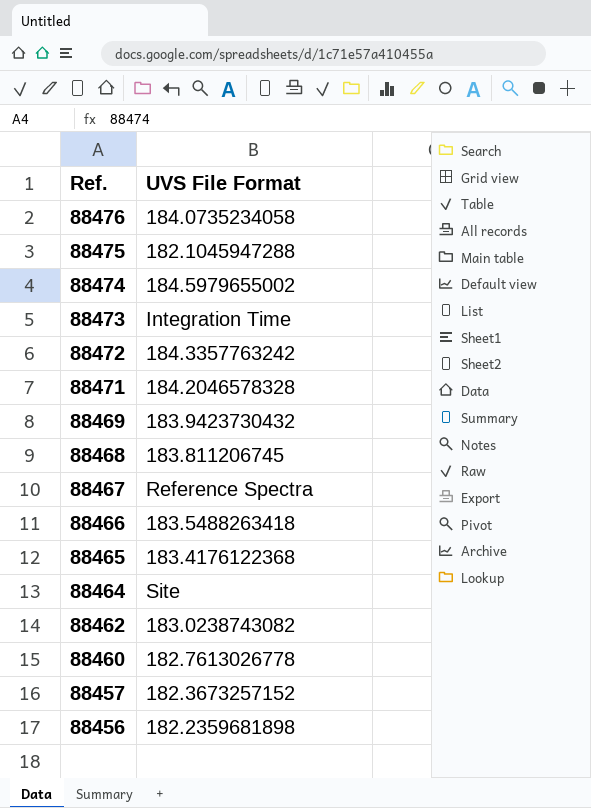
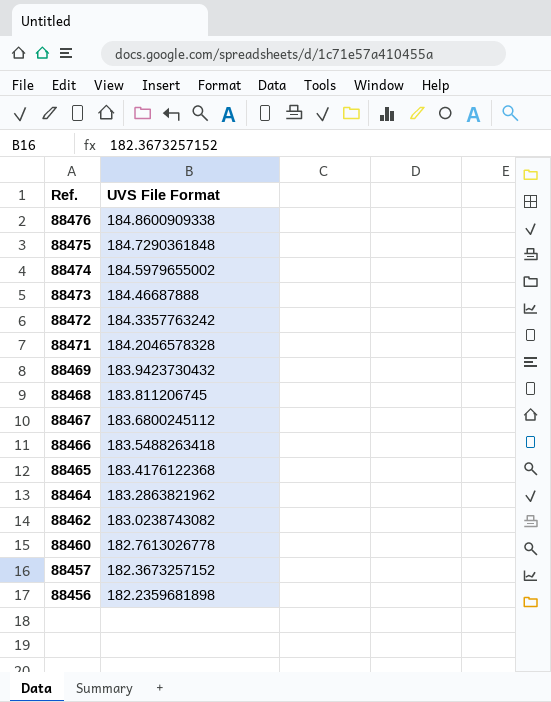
88476 | UVS File Format: 184.0735234058 -> 184.8600909338
88475 | UVS File Format: 182.1045947288 -> 184.7290361848
88473 | UVS File Format: Integration Time -> 184.46687888
88467 | UVS File Format: Reference Spectra -> 183.6800245112
88464 | UVS File Format: Site -> 183.2863821962

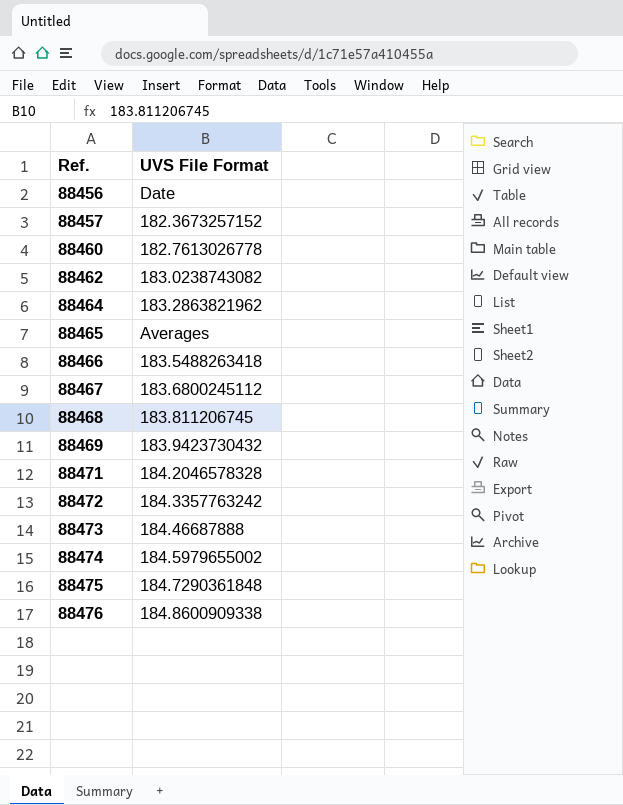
row order: Ref. descending -> Ref. ascending
88456 | UVS File Format: 182.2359681898 -> Date
88465 | UVS File Format: 183.4176122368 -> Averages

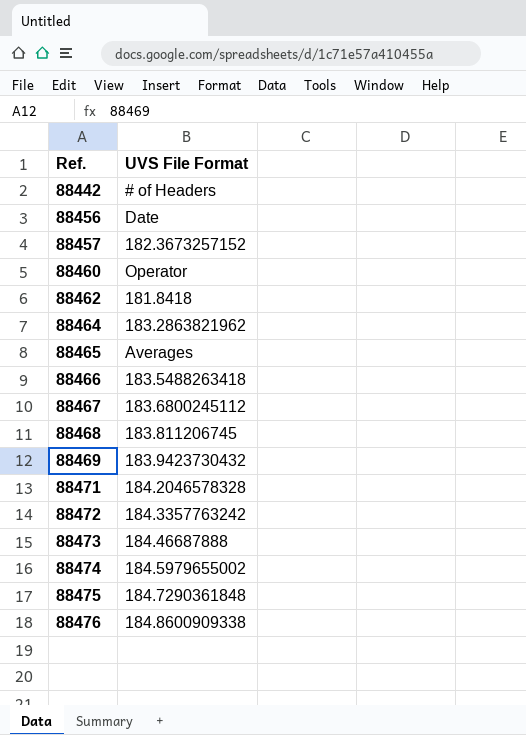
row 88442: none -> # of Headers
88460 | UVS File Format: 182.7613026778 -> Operator
88462 | UVS File Format: 183.0238743082 -> 181.8418

